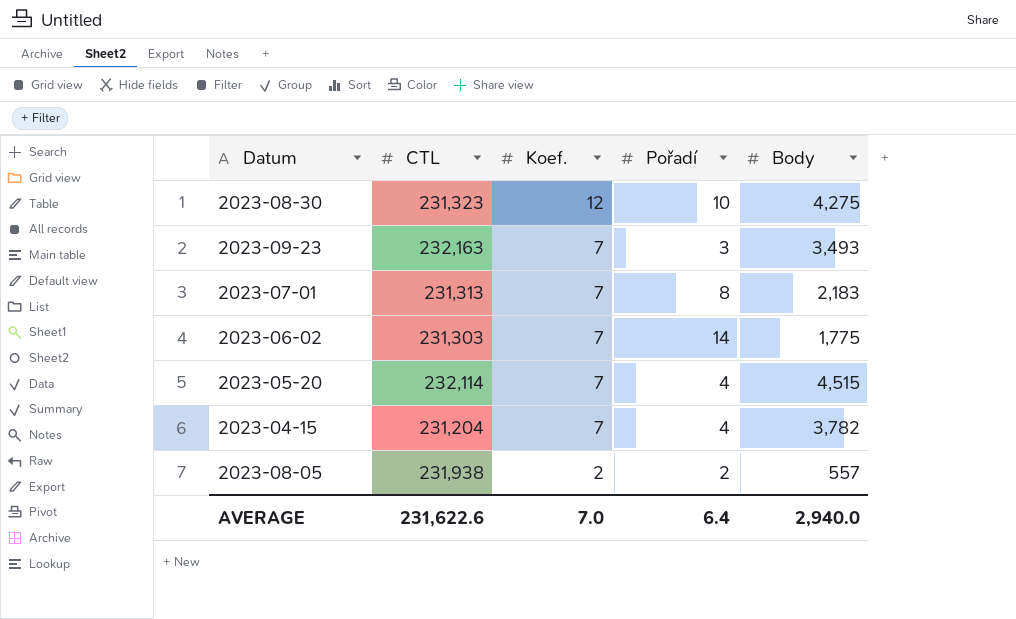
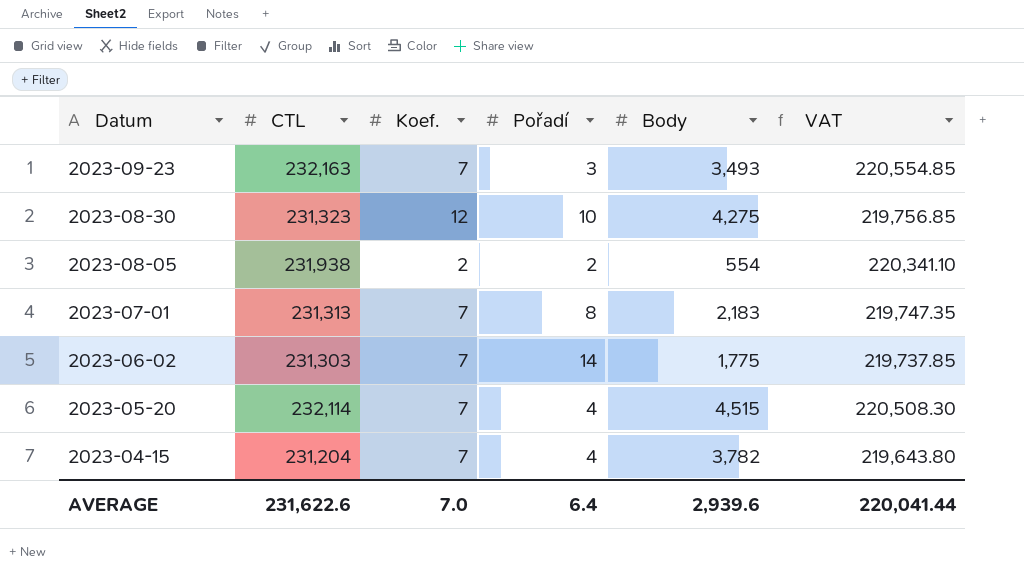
row order: Koef. descending -> Datum descending
column VAT | formula: none -> [CTL] * 0.95
2023-08-05 | Body: 557 -> 554
AVERAGE | Body: 2,940.0 -> 2,939.6

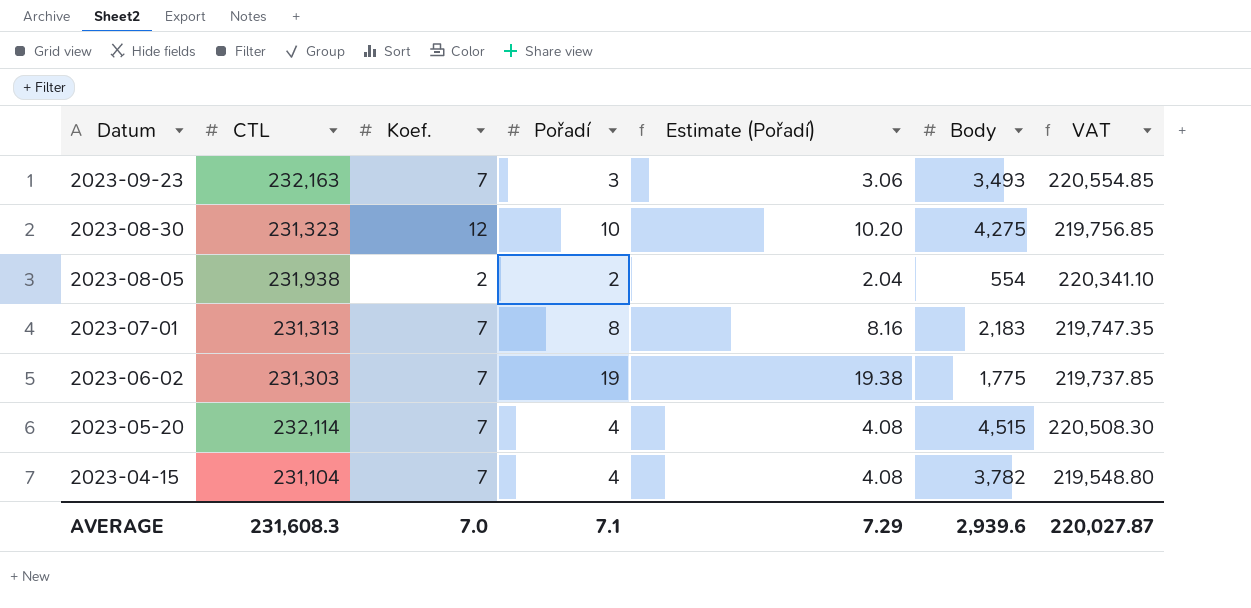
column Estimate (Pořadí) | formula: none -> [Pořadí] * 1.02
2023-06-02 | Pořadí: 14 -> 19
2023-04-15 | CTL: 231,204 -> 231,104
2023-04-15 | VAT: 219,643.80 -> 219,548.80
AVERAGE | CTL: 231,622.6 -> 231,608.3
AVERAGE | Pořadí: 6.4 -> 7.1
AVERAGE | VAT: 220,041.44 -> 220,027.87

